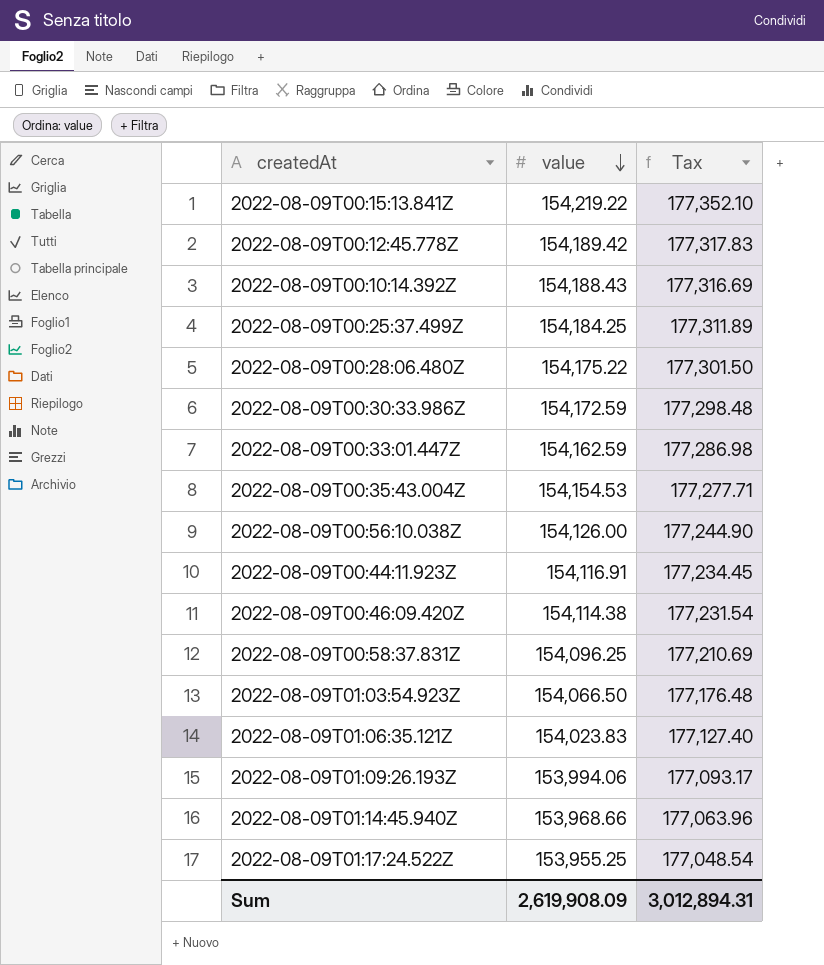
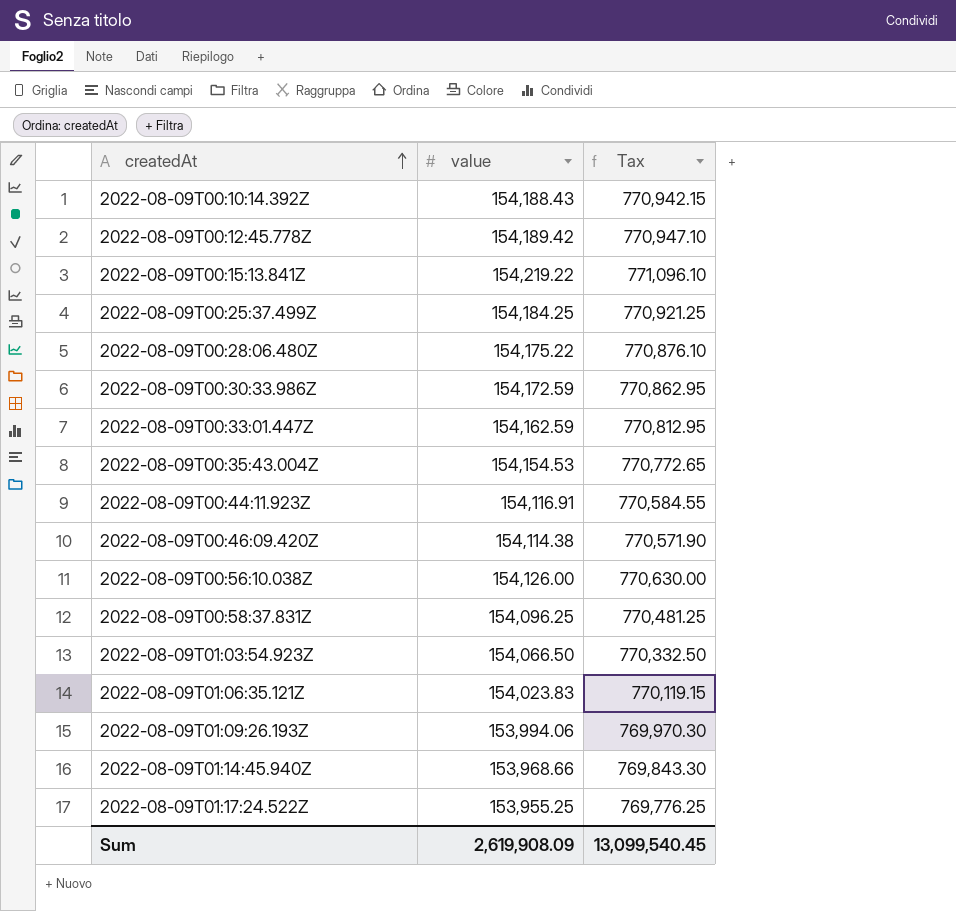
row order: value descending -> createdAt ascending
column Tax | formula: [value] * 1.15 -> [value] * 5
Sum | Tax: 3,012,894.31 -> 13,099,540.45

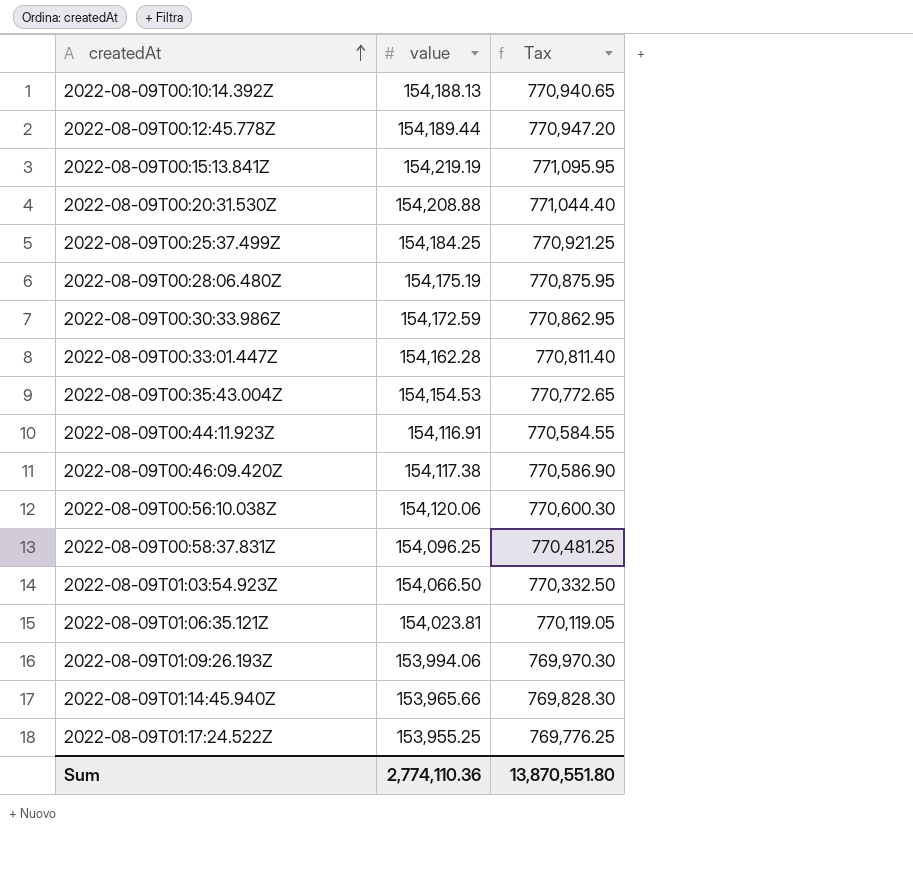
2022-08-09T00:10:14.392Z | value: 154,188.43 -> 154,188.13
2022-08-09T00:10:14.392Z | Tax: 770,942.15 -> 770,940.65
2022-08-09T00:12:45.778Z | value: 154,189.42 -> 154,189.44
2022-08-09T00:12:45.778Z | Tax: 770,947.10 -> 770,947.20
2022-08-09T00:15:13.841Z | value: 154,219.22 -> 154,219.19
2022-08-09T00:15:13.841Z | Tax: 771,096.10 -> 771,095.95
row 2022-08-09T00:20:31.530Z: none -> 154,208.88 | 771,044.40
2022-08-09T00:28:06.480Z | value: 154,175.22 -> 154,175.19
2022-08-09T00:28:06.480Z | Tax: 770,876.10 -> 770,875.95
2022-08-09T00:33:01.447Z | value: 154,162.59 -> 154,162.28
2022-08-09T00:33:01.447Z | Tax: 770,812.95 -> 770,811.40
2022-08-09T00:46:09.420Z | value: 154,114.38 -> 154,117.38
2022-08-09T00:46:09.420Z | Tax: 770,571.90 -> 770,586.90
2022-08-09T00:56:10.038Z | value: 154,126.00 -> 154,120.06
2022-08-09T00:56:10.038Z | Tax: 770,630.00 -> 770,600.30
2022-08-09T01:06:35.121Z | value: 154,023.83 -> 154,023.81
2022-08-09T01:06:35.121Z | Tax: 770,119.15 -> 770,119.05
2022-08-09T01:14:45.940Z | value: 153,968.66 -> 153,965.66
2022-08-09T01:14:45.940Z | Tax: 769,843.30 -> 769,828.30
Sum | value: 2,619,908.09 -> 2,774,110.36
Sum | Tax: 13,099,540.45 -> 13,870,551.80

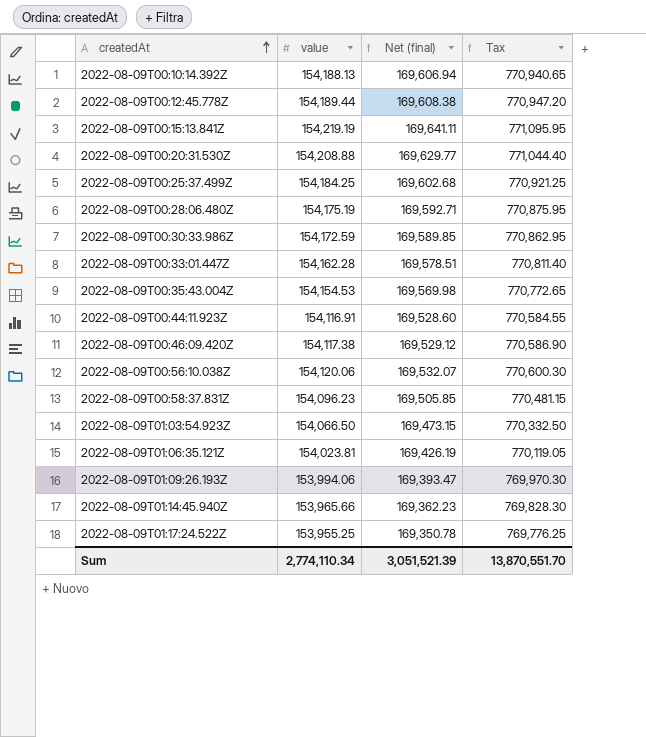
column Net (final) | formula: none -> [value] * 1.1
2022-08-09T00:58:37.831Z | value: 154,096.25 -> 154,096.23
2022-08-09T00:58:37.831Z | Tax: 770,481.25 -> 770,481.15
Sum | value: 2,774,110.36 -> 2,774,110.34
Sum | Tax: 13,870,551.80 -> 13,870,551.70

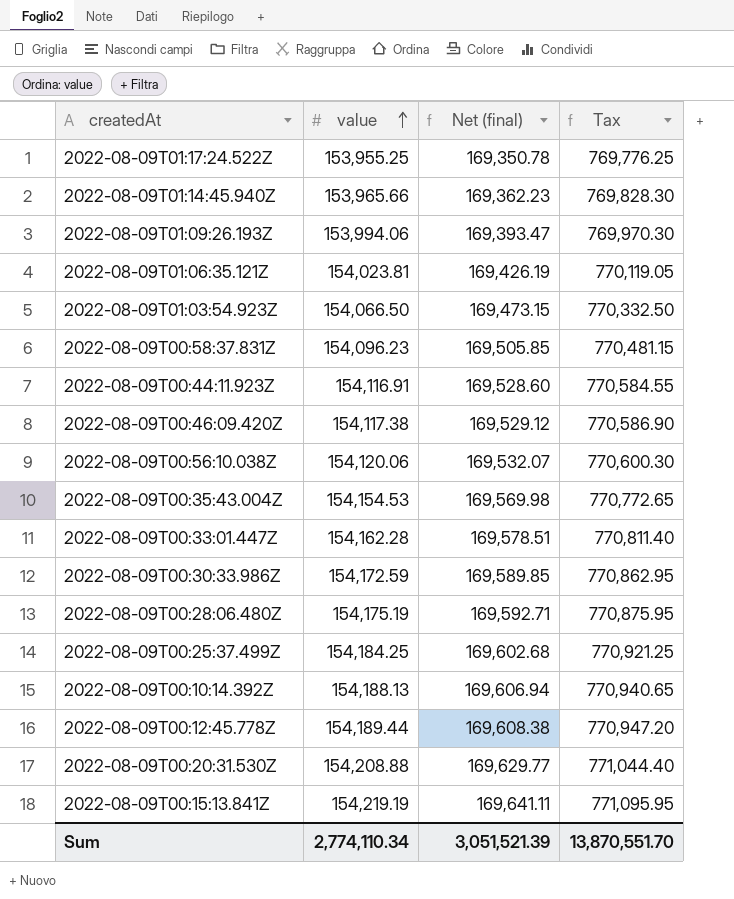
row order: createdAt ascending -> value ascending

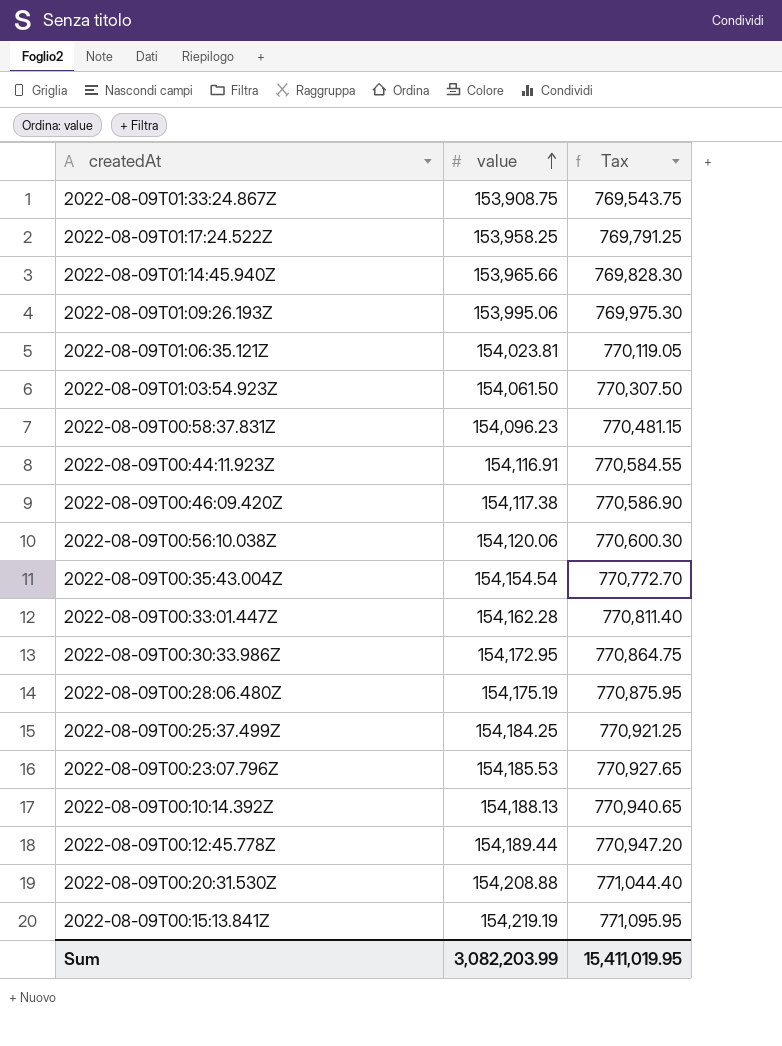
column Net (final) | formula: [value] * 1.1 -> none
row 2022-08-09T01:33:24.867Z: none -> 153,908.75 | 769,543.75
2022-08-09T01:17:24.522Z | value: 153,955.25 -> 153,958.25
2022-08-09T01:17:24.522Z | Tax: 769,776.25 -> 769,791.25
2022-08-09T01:09:26.193Z | value: 153,994.06 -> 153,995.06
2022-08-09T01:09:26.193Z | Tax: 769,970.30 -> 769,975.30
2022-08-09T01:03:54.923Z | value: 154,066.50 -> 154,061.50
2022-08-09T01:03:54.923Z | Tax: 770,332.50 -> 770,307.50
2022-08-09T00:35:43.004Z | value: 154,154.53 -> 154,154.54
2022-08-09T00:35:43.004Z | Tax: 770,772.65 -> 770,772.70
2022-08-09T00:30:33.986Z | value: 154,172.59 -> 154,172.95
2022-08-09T00:30:33.986Z | Tax: 770,862.95 -> 770,864.75
row 2022-08-09T00:23:07.796Z: none -> 154,185.53 | 770,927.65
Sum | value: 2,774,110.34 -> 3,082,203.99
Sum | Tax: 13,870,551.70 -> 15,411,019.95

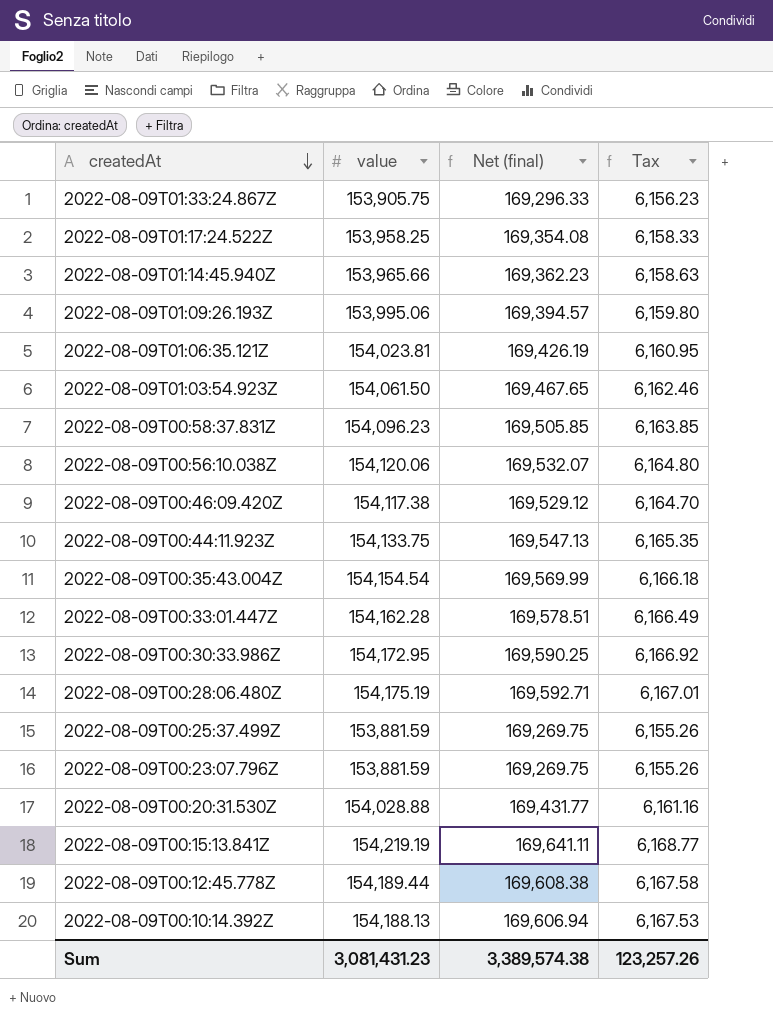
row order: value ascending -> createdAt descending
column Net (final) | formula: none -> [value] * 1.1
column Tax | formula: [value] * 5 -> [value] * 0.04
2022-08-09T01:33:24.867Z | value: 153,908.75 -> 153,905.75
2022-08-09T00:44:11.923Z | value: 154,116.91 -> 154,133.75
2022-08-09T00:25:37.499Z | value: 154,184.25 -> 153,881.59
2022-08-09T00:23:07.796Z | value: 154,185.53 -> 153,881.59
2022-08-09T00:20:31.530Z | value: 154,208.88 -> 154,028.88
Sum | value: 3,082,203.99 -> 3,081,431.23
Sum | Tax: 15,411,019.95 -> 123,257.26

